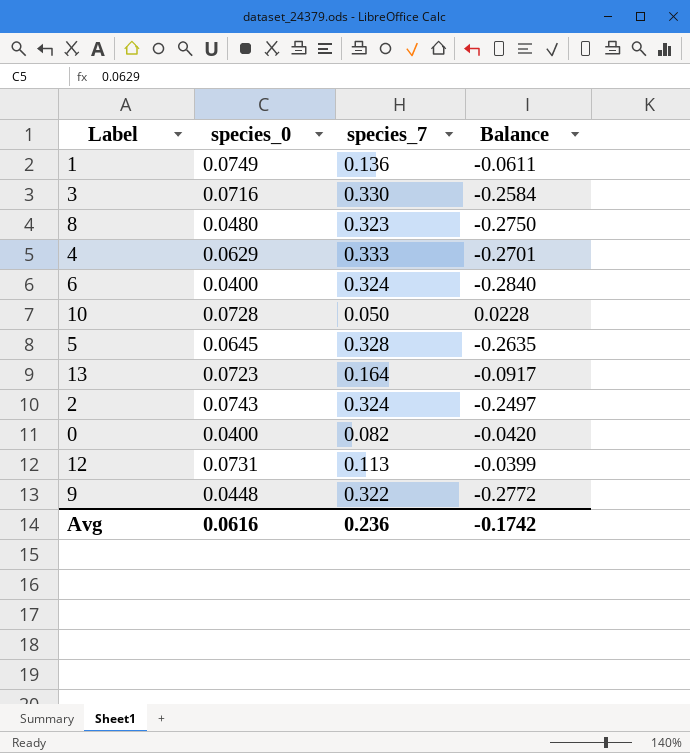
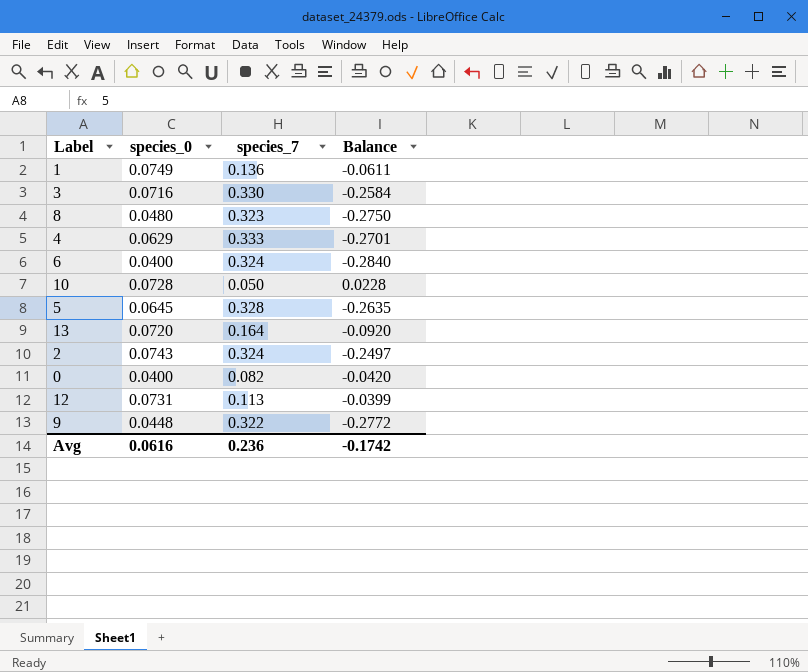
13 | species_0: 0.0723 -> 0.0720
13 | Balance: -0.0917 -> -0.0920

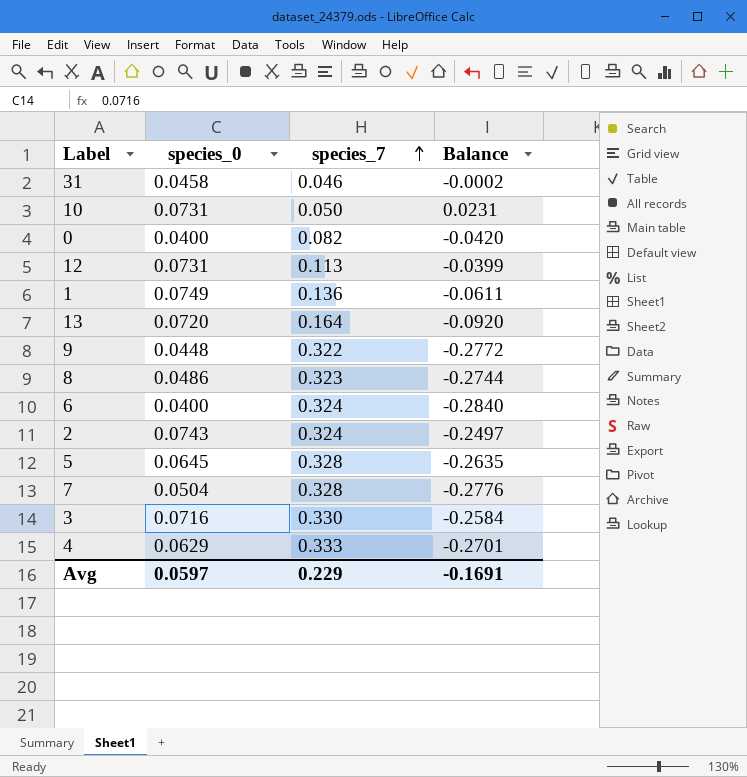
row order: none -> species_7 ascending
row 31: none -> 0.0458 | 0.046 | -0.0002
10 | species_0: 0.0728 -> 0.0731
10 | Balance: 0.0228 -> 0.0231
8 | species_0: 0.0480 -> 0.0486
8 | Balance: -0.2750 -> -0.2744
row 7: none -> 0.0504 | 0.328 | -0.2776
Avg | species_0: 0.0616 -> 0.0597
Avg | species_7: 0.236 -> 0.229
Avg | Balance: -0.1742 -> -0.1691

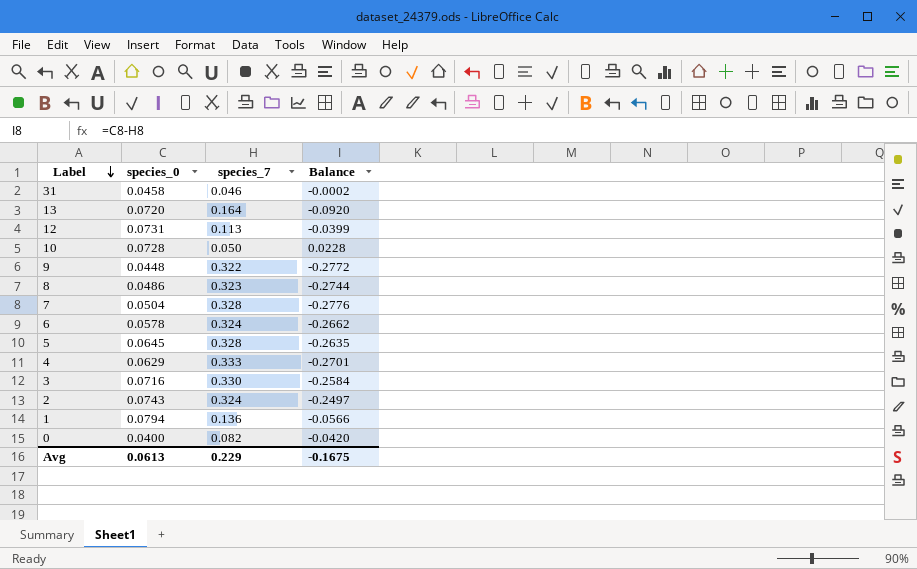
row order: species_7 ascending -> Label descending
10 | species_0: 0.0731 -> 0.0728
10 | Balance: 0.0231 -> 0.0228
6 | species_0: 0.0400 -> 0.0578
6 | Balance: -0.2840 -> -0.2662
1 | species_0: 0.0749 -> 0.0794
1 | Balance: -0.0611 -> -0.0566
Avg | species_0: 0.0597 -> 0.0613
Avg | Balance: -0.1691 -> -0.1675

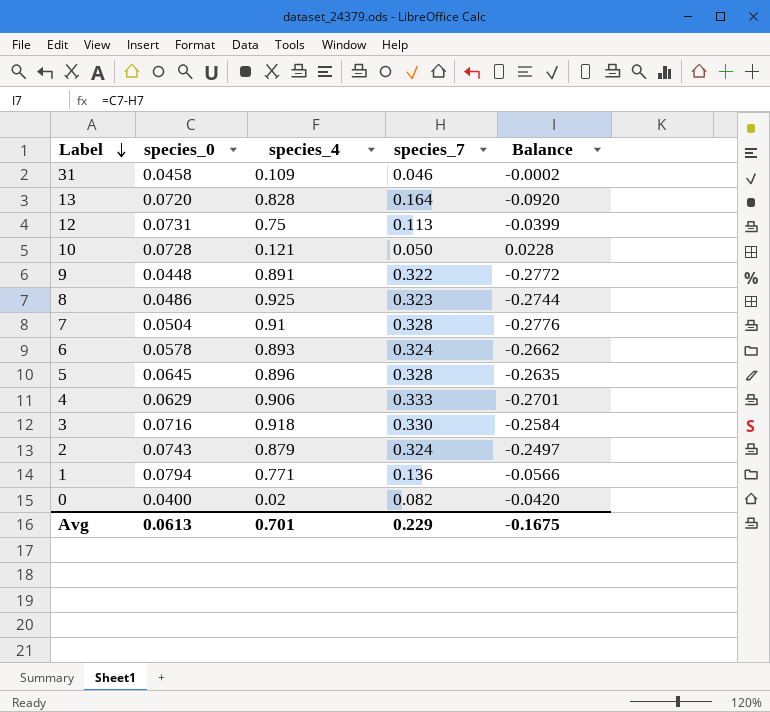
column species_4 | position: none -> 3

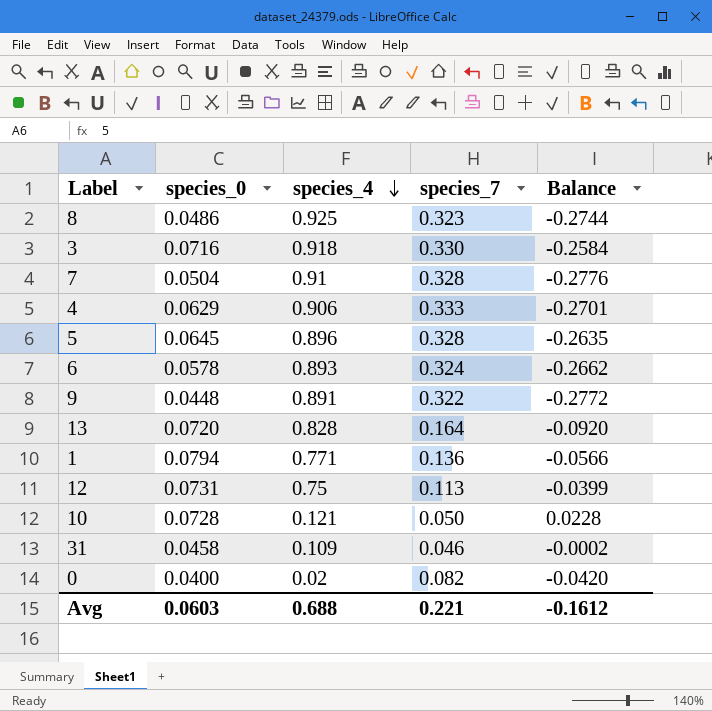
row order: Label descending -> species_4 descending
row 2: 0.0743 | 0.879 | 0.324 | -0.2497 -> none
Avg | species_0: 0.0613 -> 0.0603
Avg | species_4: 0.701 -> 0.688
Avg | species_7: 0.229 -> 0.221
Avg | Balance: -0.1675 -> -0.1612

